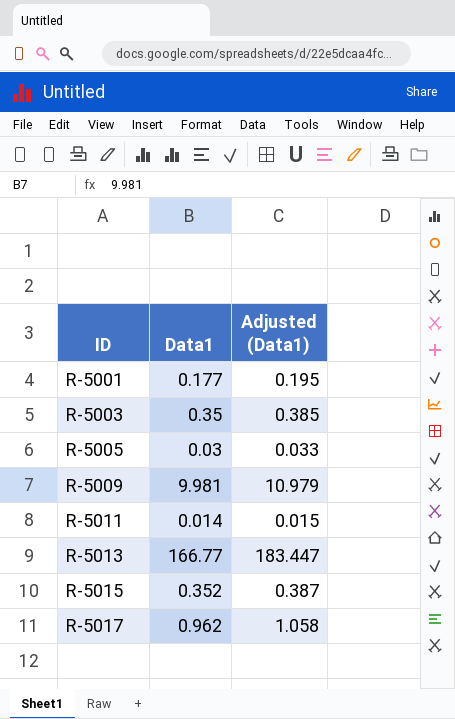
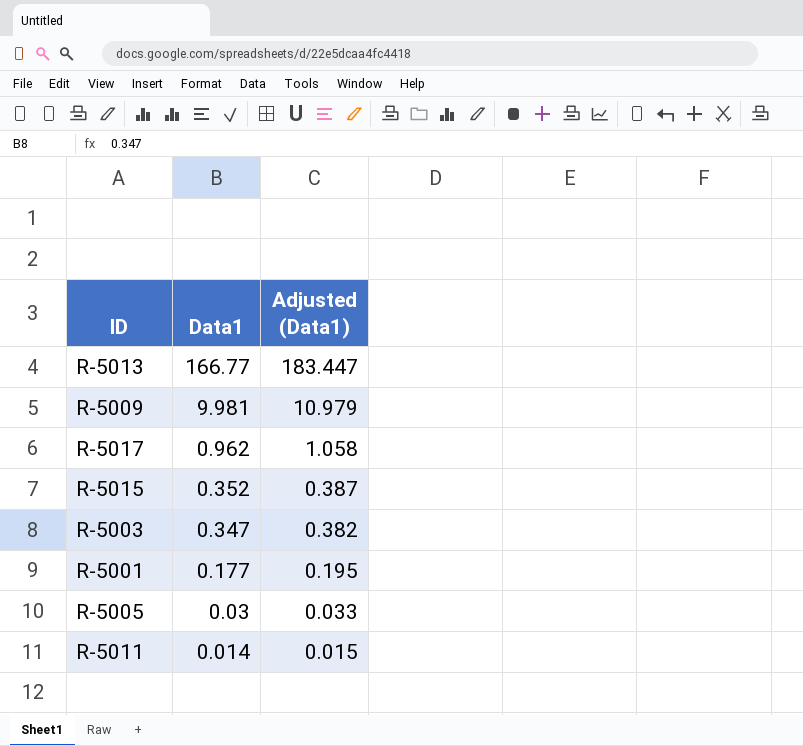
row order: ID ascending -> Data1 descending
R-5003 | Data1: 0.35 -> 0.347
R-5003 | Adjusted (Data1): 0.385 -> 0.382

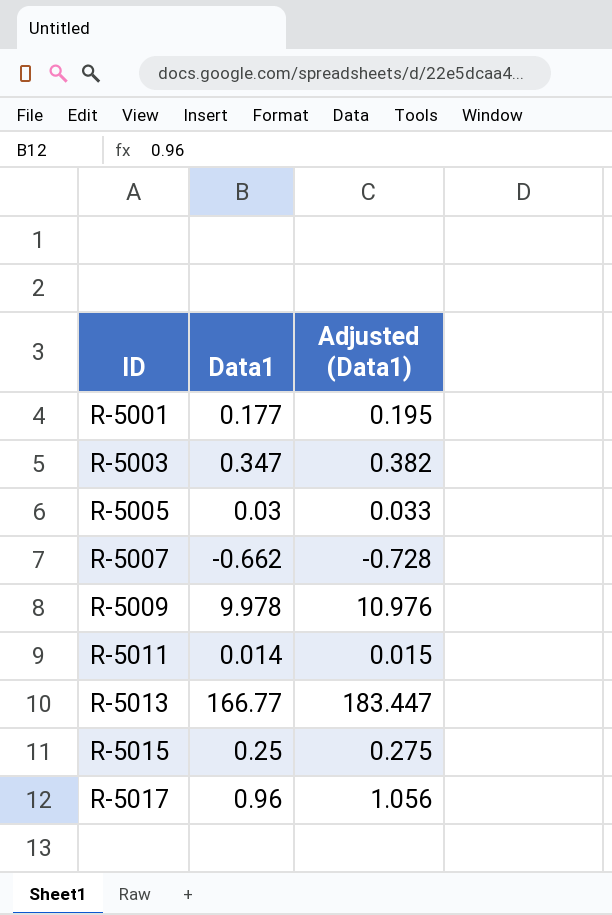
row order: Data1 descending -> ID ascending
row R-5007: none -> -0.662 | -0.728
R-5009 | Data1: 9.981 -> 9.978
R-5009 | Adjusted (Data1): 10.979 -> 10.976
R-5015 | Data1: 0.352 -> 0.25
R-5015 | Adjusted (Data1): 0.387 -> 0.275
R-5017 | Data1: 0.962 -> 0.96
R-5017 | Adjusted (Data1): 1.058 -> 1.056

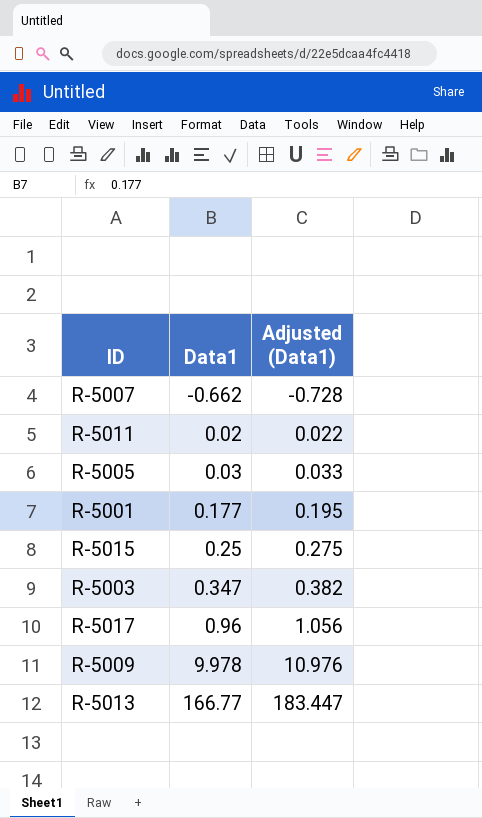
row order: ID ascending -> Data1 ascending
R-5011 | Data1: 0.014 -> 0.02
R-5011 | Adjusted (Data1): 0.015 -> 0.022

